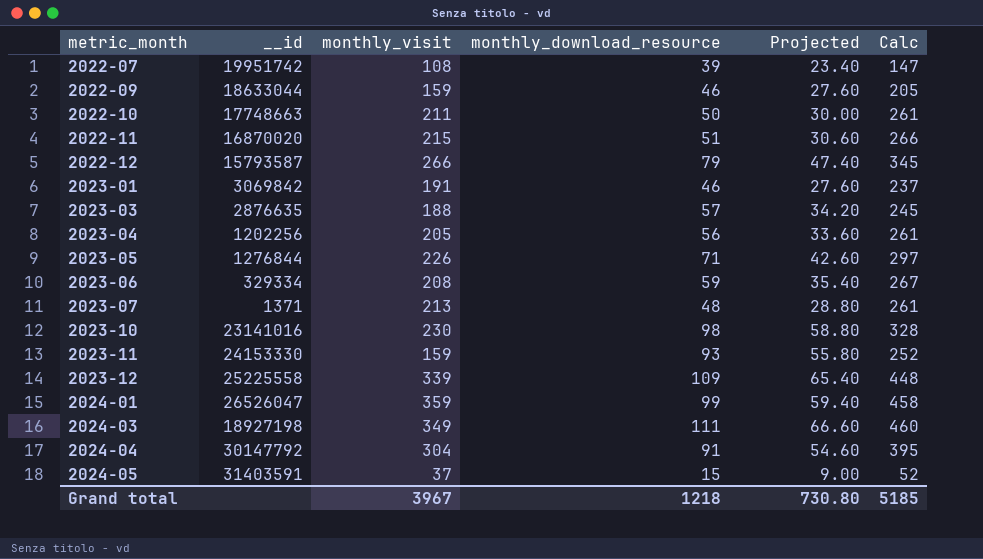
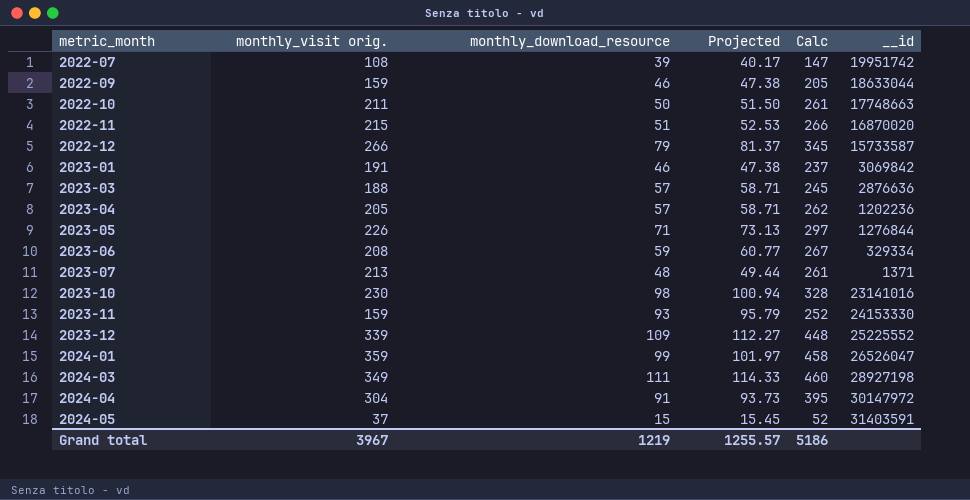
column name: monthly_visit -> monthly_visit orig.
column Projected | formula: [monthly_download_resource] * 0.6 -> [monthly_download_resource] * 1.03
column __id | position: 2 -> 6
2022-12 | __id: 15793587 -> 15733587
2023-03 | __id: 2876635 -> 2876636
2023-04 | monthly_download_resource: 56 -> 57
2023-04 | Calc: 261 -> 262
2023-04 | __id: 1202256 -> 1202236
2023-12 | __id: 25225558 -> 25225552
2024-03 | __id: 18927198 -> 28927198
2024-04 | __id: 30147792 -> 30147972
Grand total | monthly_download_resource: 1218 -> 1219
Grand total | Projected: 730.80 -> 1255.57
Grand total | Calc: 5185 -> 5186

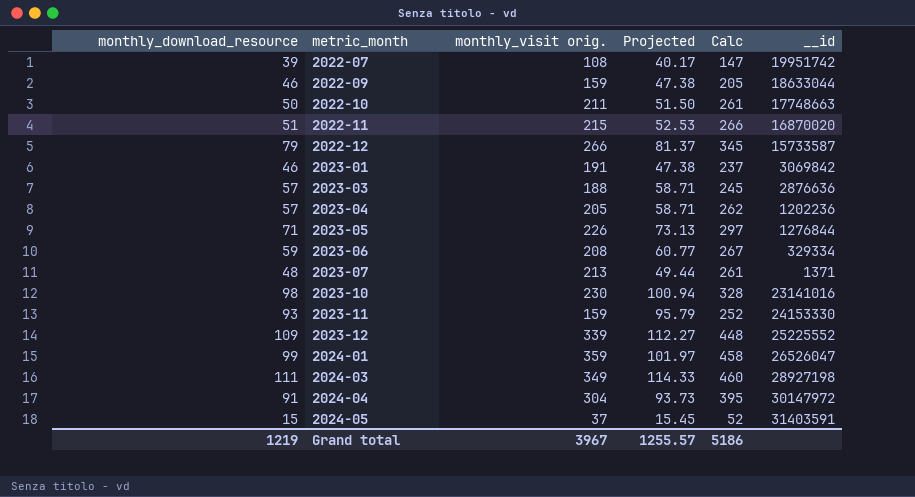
column monthly_download_resource | position: 3 -> 1

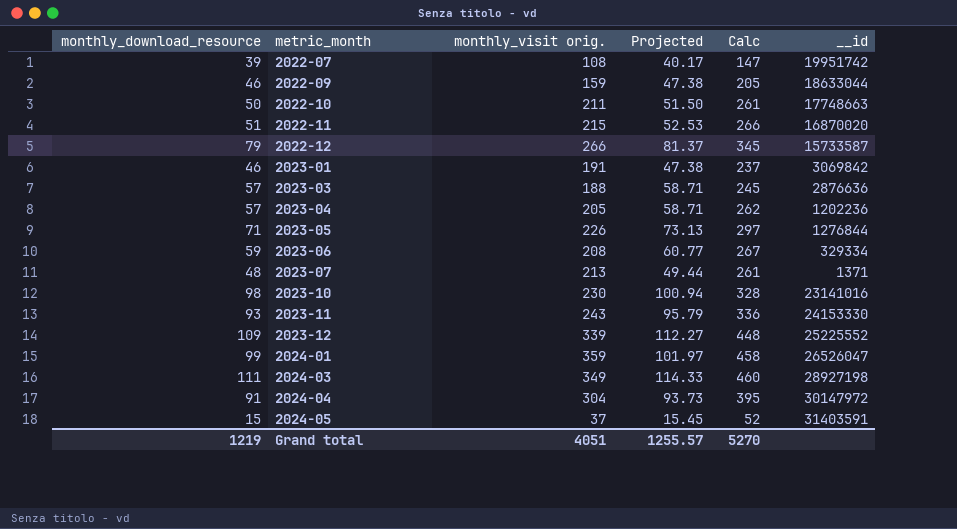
2023-11 | monthly_visit orig.: 159 -> 243
2023-11 | Calc: 252 -> 336
Grand total | monthly_visit orig.: 3967 -> 4051
Grand total | Calc: 5186 -> 5270

